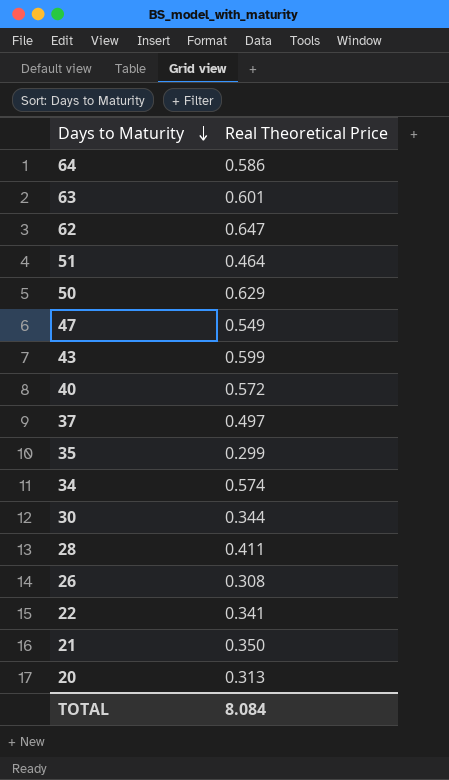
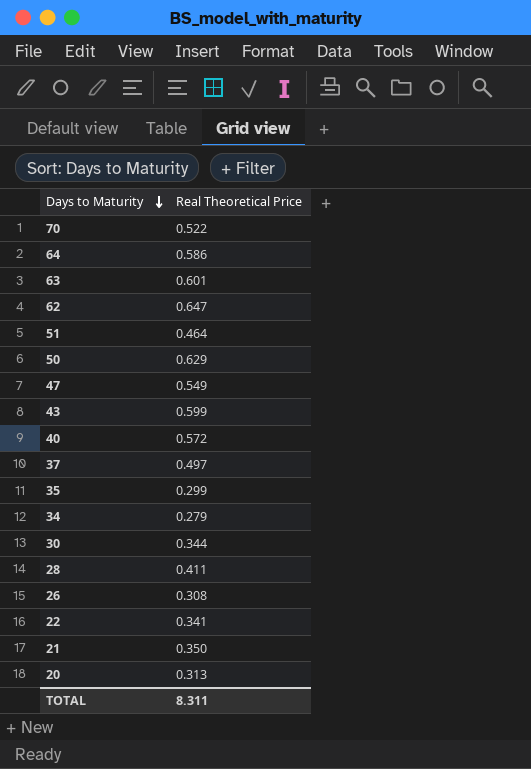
row 70: none -> 0.522
34 | Real Theoretical Price: 0.574 -> 0.279
TOTAL | Real Theoretical Price: 8.084 -> 8.311

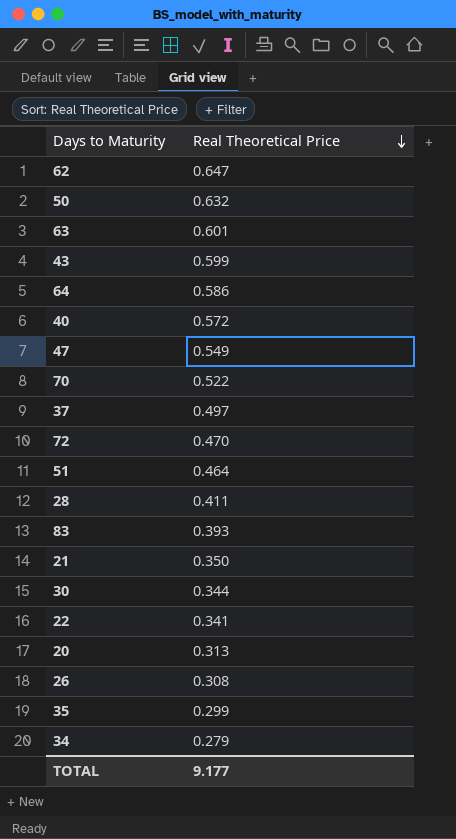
row order: Days to Maturity descending -> Real Theoretical Price descending
50 | Real Theoretical Price: 0.629 -> 0.632
row 72: none -> 0.470
row 83: none -> 0.393
TOTAL | Real Theoretical Price: 8.311 -> 9.177

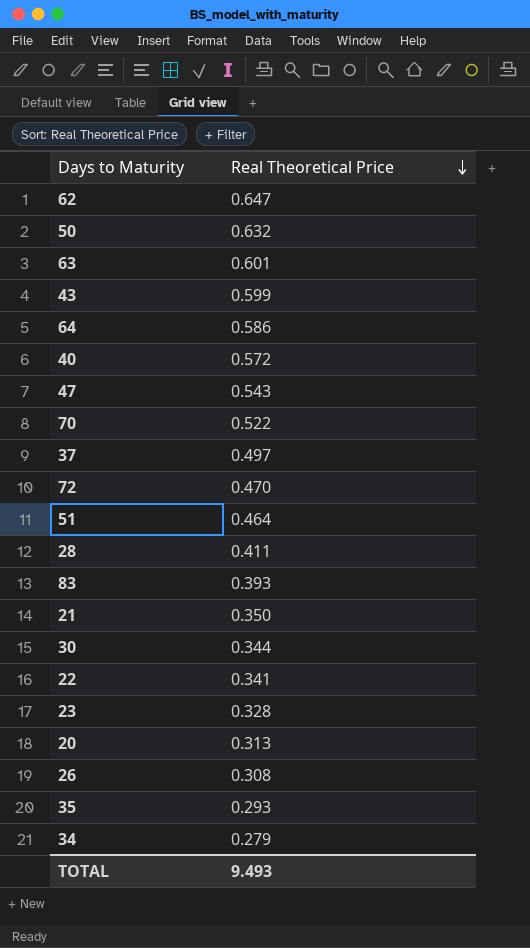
47 | Real Theoretical Price: 0.549 -> 0.543
row 23: none -> 0.328
35 | Real Theoretical Price: 0.299 -> 0.293
TOTAL | Real Theoretical Price: 9.177 -> 9.493

